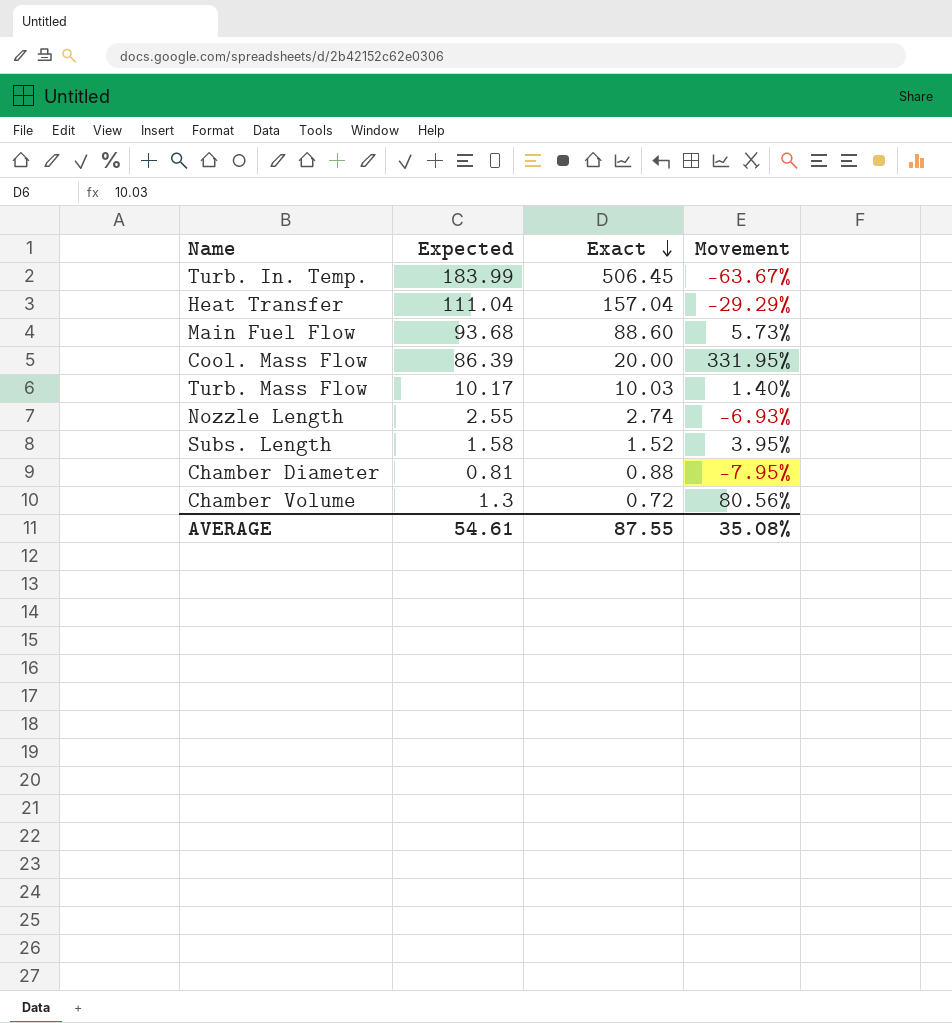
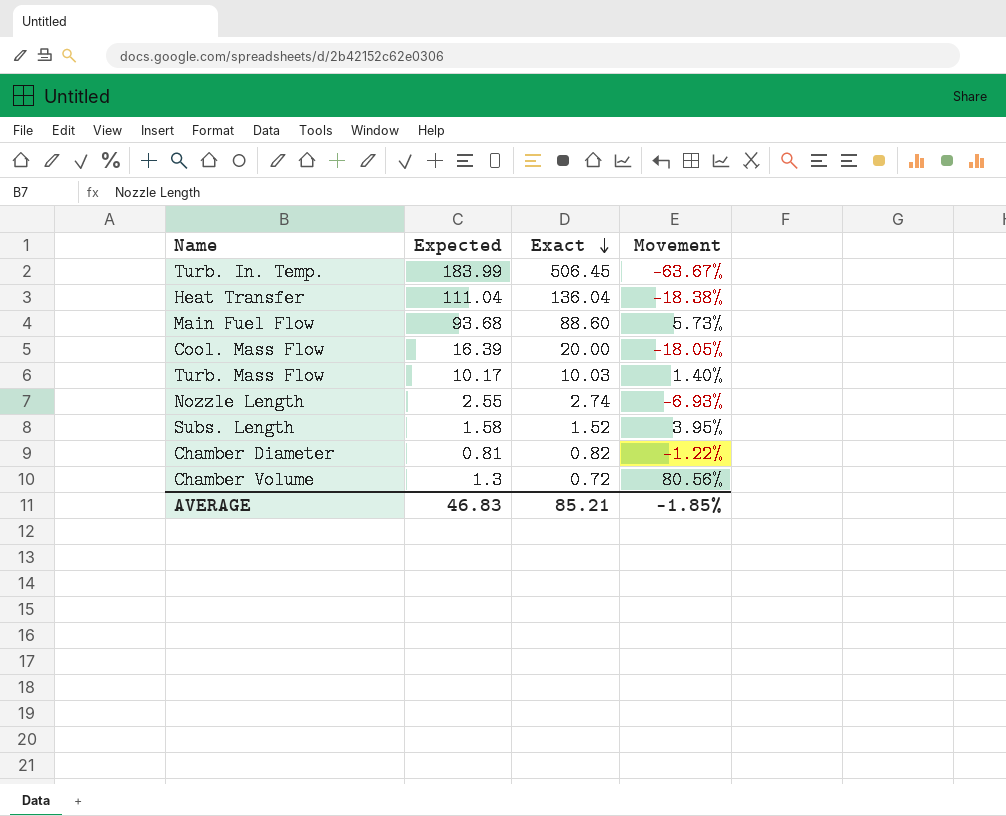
Heat Transfer | Exact: 157.04 -> 136.04
Heat Transfer | Movement: -29.29% -> -18.38%
Cool. Mass Flow | Expected: 86.39 -> 16.39
Cool. Mass Flow | Movement: 331.95% -> -18.05%
Chamber Diameter | Exact: 0.88 -> 0.82
Chamber Diameter | Movement: -7.95% -> -1.22%
AVERAGE | Expected: 54.61 -> 46.83
AVERAGE | Exact: 87.55 -> 85.21
AVERAGE | Movement: 35.08% -> -1.85%

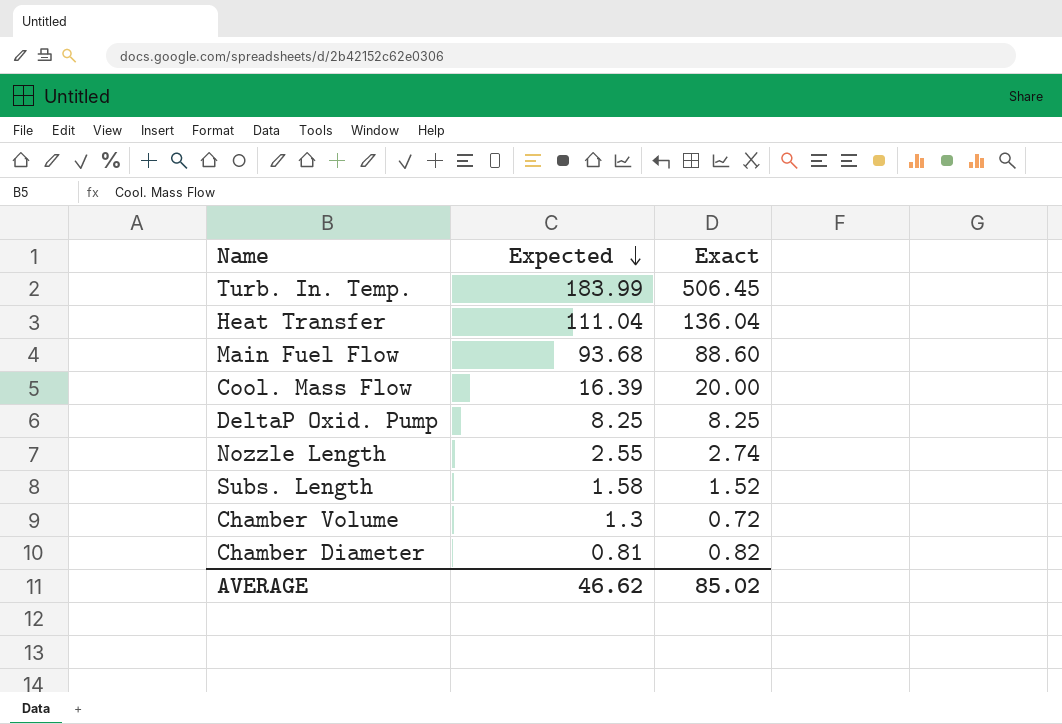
row order: Exact descending -> Expected descending
column Movement | formula: ([Expected] - [Exact]) / [Exact] -> none
row Turb. Mass Flow: 10.17 | 10.03 | 1.40% -> none
row DeltaP Oxid. Pump: none -> 8.25 | 8.25
AVERAGE | Expected: 46.83 -> 46.62
AVERAGE | Exact: 85.21 -> 85.02

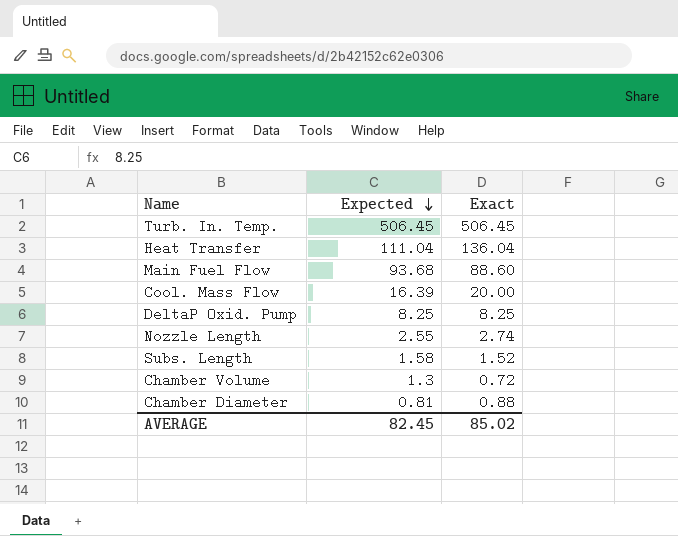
Turb. In. Temp. | Expected: 183.99 -> 506.45
Chamber Diameter | Exact: 0.82 -> 0.88
AVERAGE | Expected: 46.62 -> 82.45

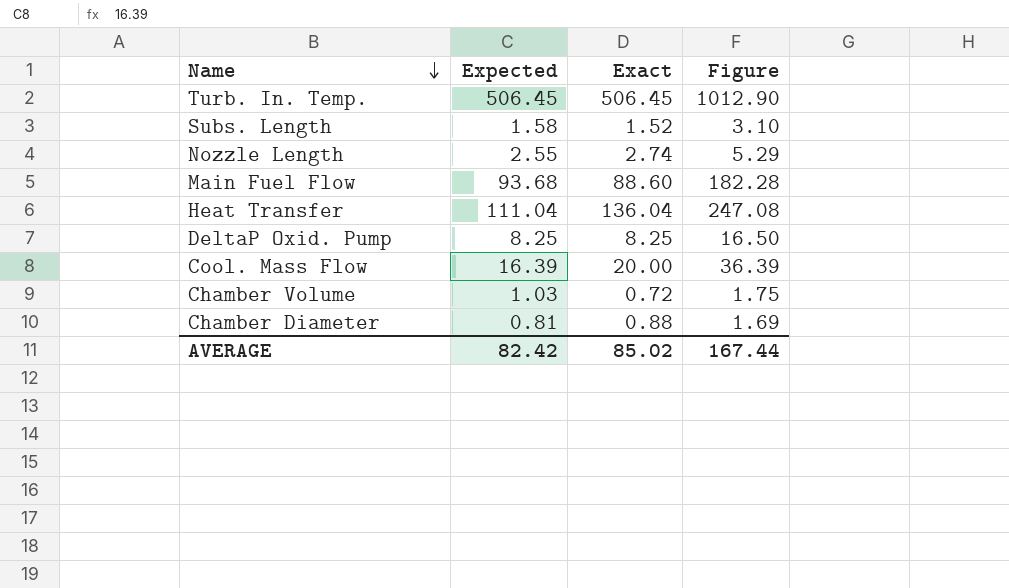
row order: Expected descending -> Name descending
column Figure | formula: none -> [Expected] + [Exact]
Chamber Volume | Expected: 1.3 -> 1.03
AVERAGE | Expected: 82.45 -> 82.42

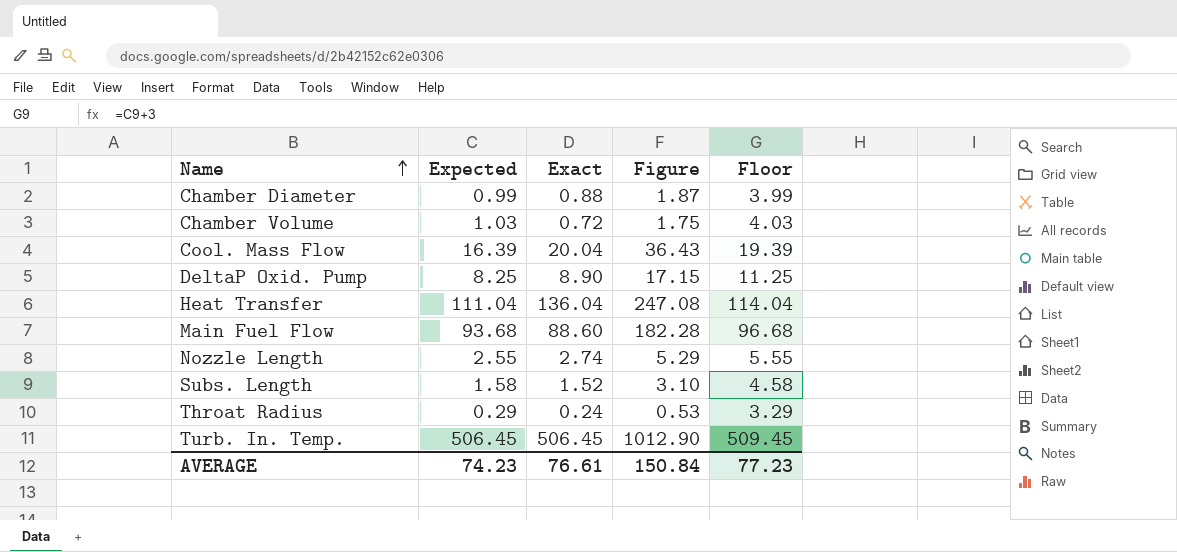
row order: Name descending -> Name ascending
column Floor | formula: none -> [Expected] + 3
Chamber Diameter | Expected: 0.81 -> 0.99
Chamber Diameter | Figure: 1.69 -> 1.87
Cool. Mass Flow | Exact: 20.00 -> 20.04
Cool. Mass Flow | Figure: 36.39 -> 36.43
DeltaP Oxid. Pump | Exact: 8.25 -> 8.90
DeltaP Oxid. Pump | Figure: 16.50 -> 17.15
row Throat Radius: none -> 0.29 | 0.24 | 0.53 | 3.29
AVERAGE | Expected: 82.42 -> 74.23
AVERAGE | Exact: 85.02 -> 76.61
AVERAGE | Figure: 167.44 -> 150.84

